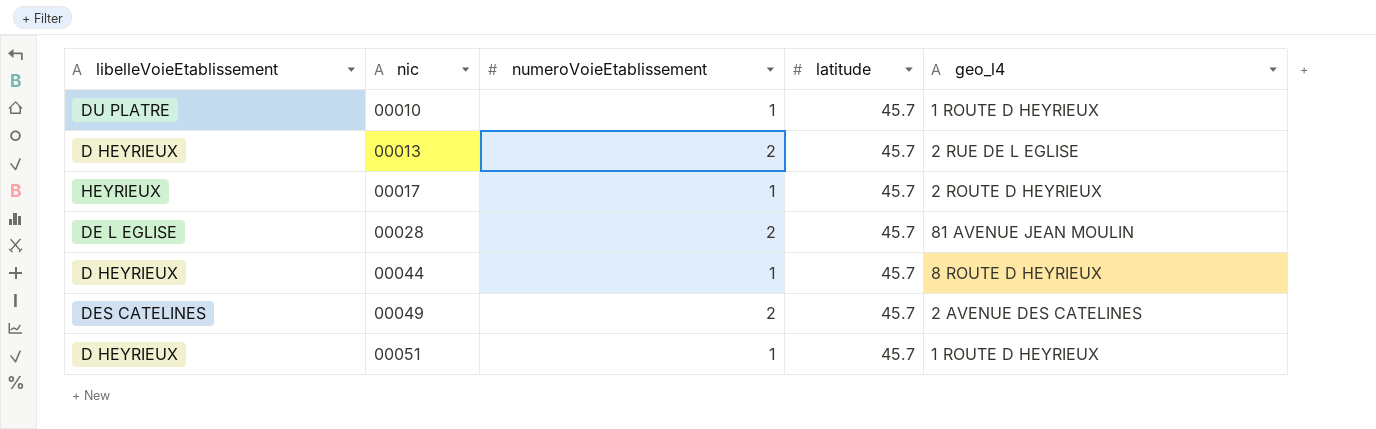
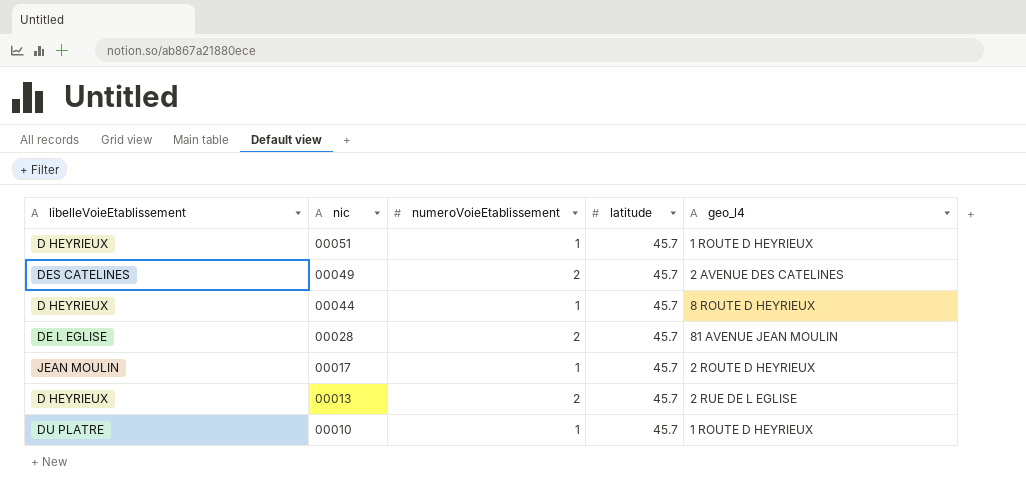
row order: nic ascending -> nic descending
00017 | libelleVoieEtablissement: HEYRIEUX -> JEAN MOULIN

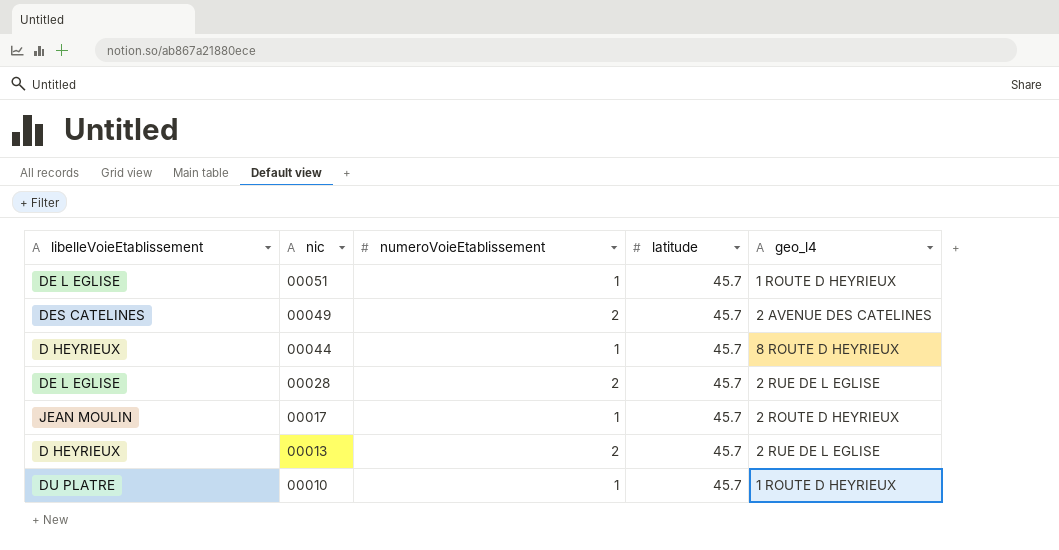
00051 | libelleVoieEtablissement: D HEYRIEUX -> DE L EGLISE
00028 | geo_l4: 81 AVENUE JEAN MOULIN -> 2 RUE DE L EGLISE

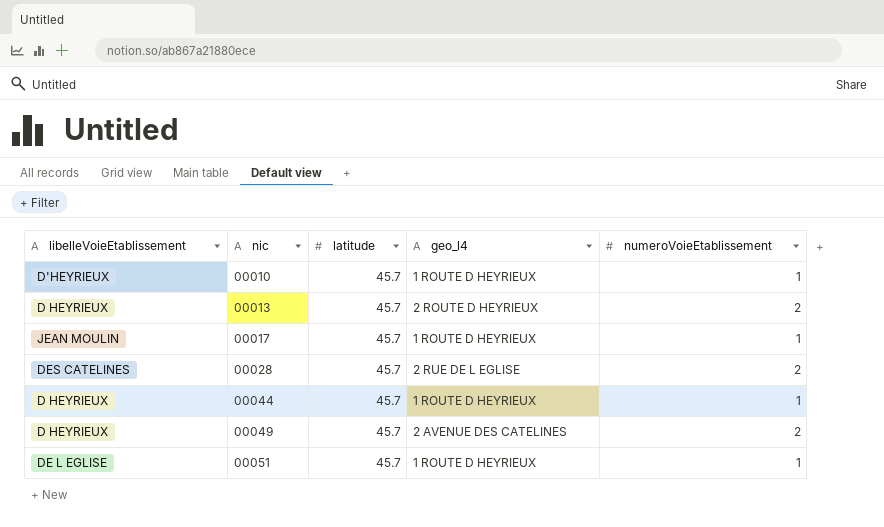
row order: nic descending -> nic ascending
column numeroVoieEtablissement | position: 3 -> 5
00010 | libelleVoieEtablissement: DU PLATRE -> D'HEYRIEUX
00013 | geo_l4: 2 RUE DE L EGLISE -> 2 ROUTE D HEYRIEUX
00017 | geo_l4: 2 ROUTE D HEYRIEUX -> 1 ROUTE D HEYRIEUX
00028 | libelleVoieEtablissement: DE L EGLISE -> DES CATELINES
00044 | geo_l4: 8 ROUTE D HEYRIEUX -> 1 ROUTE D HEYRIEUX
00049 | libelleVoieEtablissement: DES CATELINES -> D HEYRIEUX

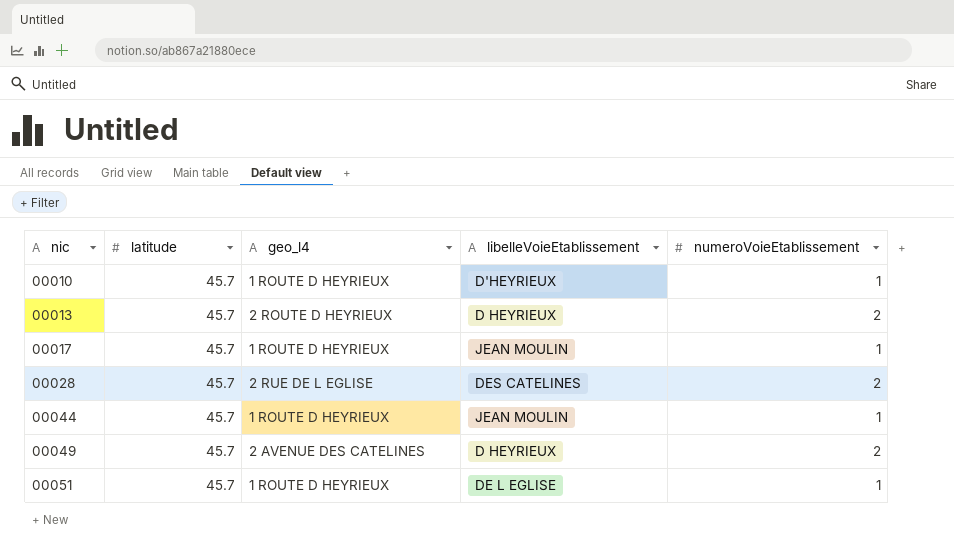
column libelleVoieEtablissement | position: 1 -> 4
00044 | libelleVoieEtablissement: D HEYRIEUX -> JEAN MOULIN

